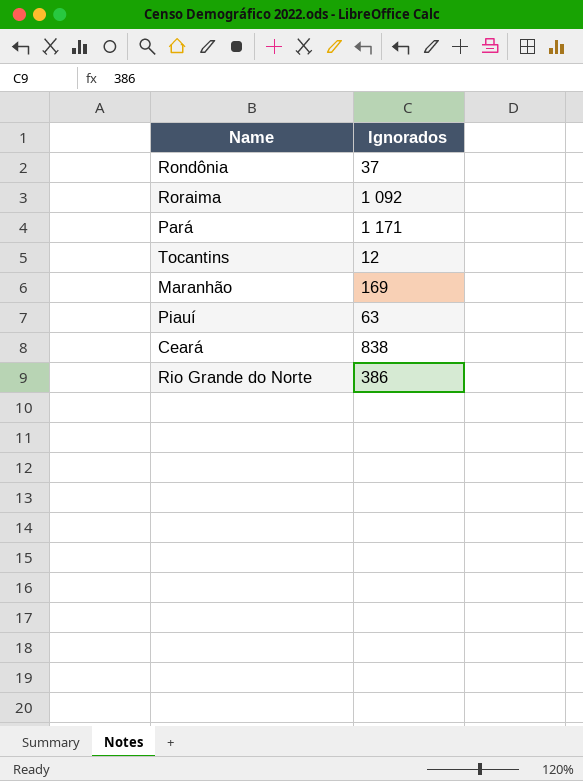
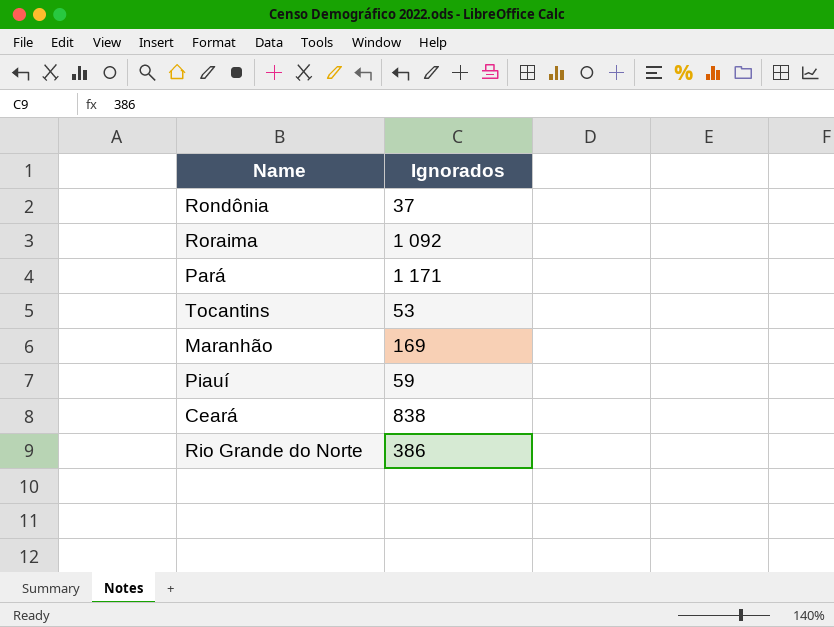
Tocantins | Ignorados: 12 -> 53
Piauí | Ignorados: 63 -> 59

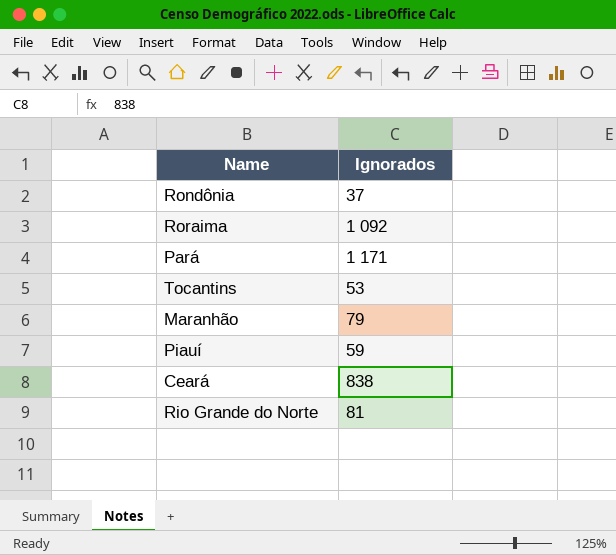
Maranhão | Ignorados: 169 -> 79
Rio Grande do Norte | Ignorados: 386 -> 81

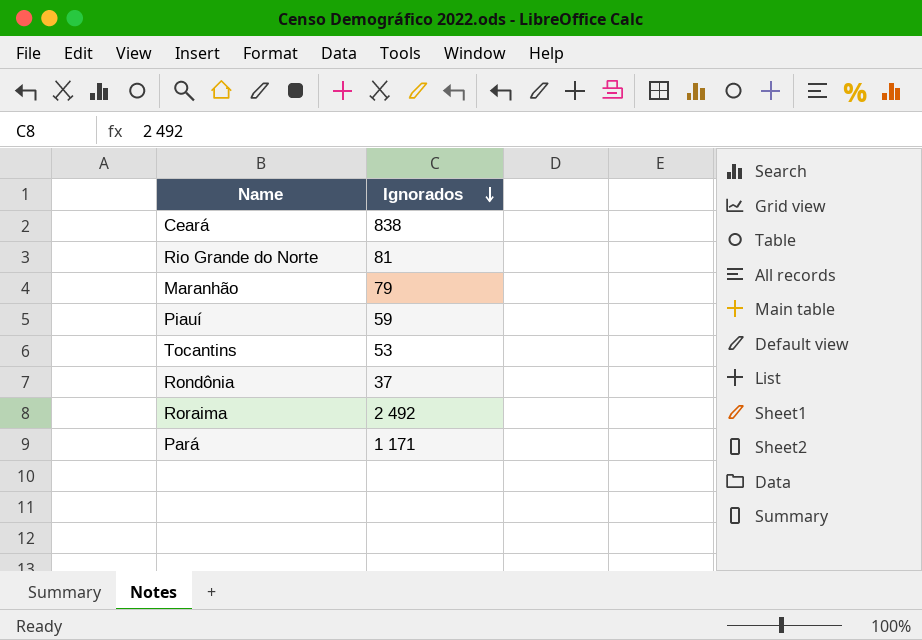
row order: none -> Ignorados descending
Roraima | Ignorados: 1 092 -> 2 492

